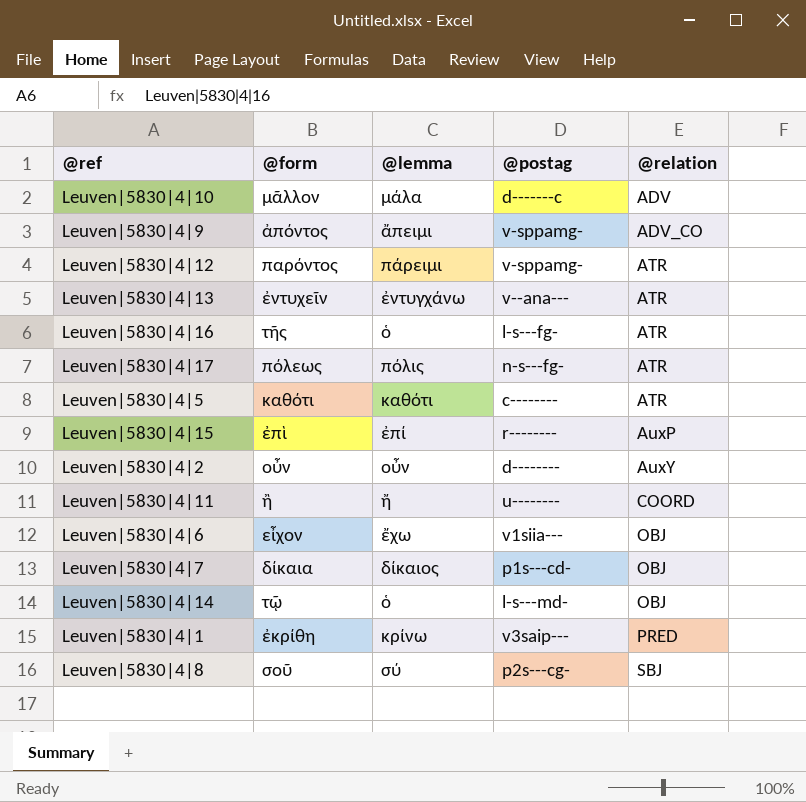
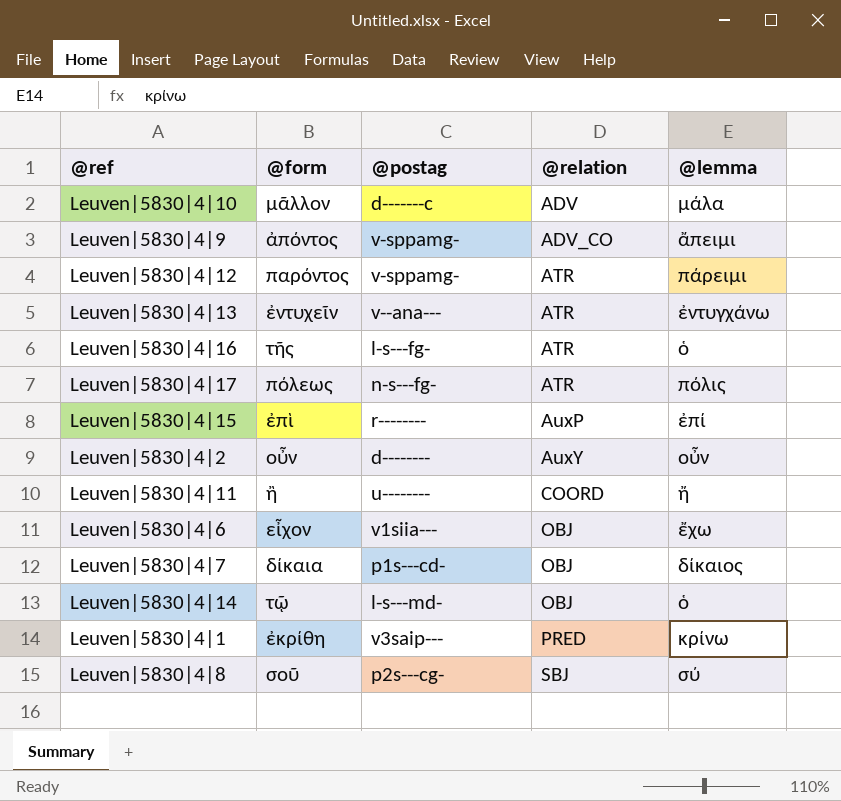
column @lemma | position: 3 -> 5
row Leuven|5830|4|5: καθότι | καθότι | c-------- | ATR -> none

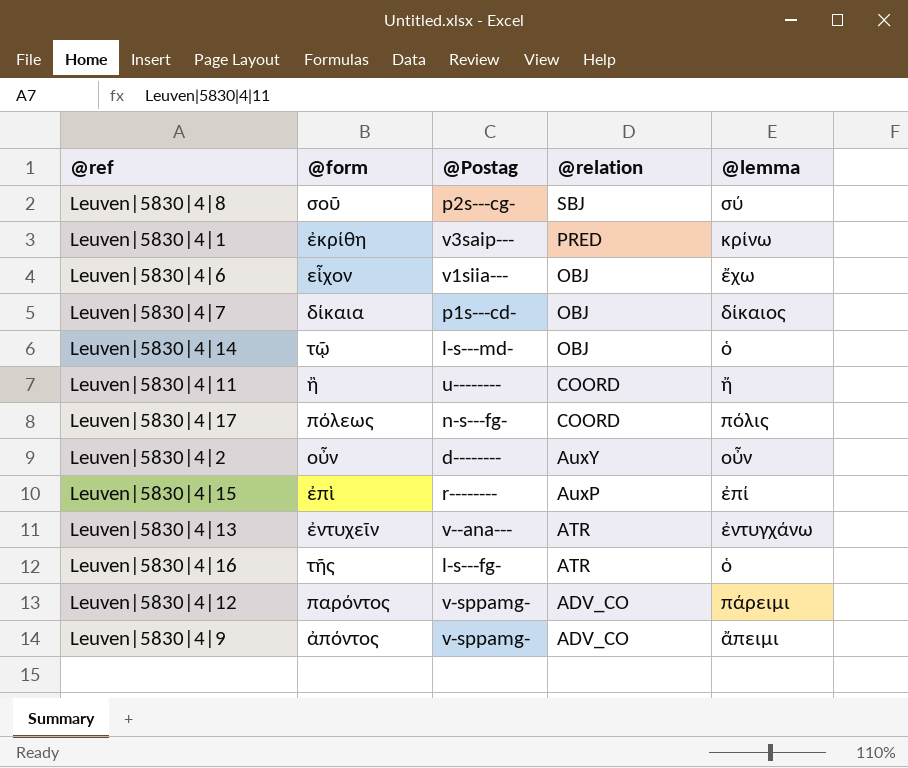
row order: @relation ascending -> @relation descending
column name: @postag -> @Postag
row Leuven|5830|4|10: μᾶλλον | d-------c | ADV | μάλα -> none
Leuven|5830|4|17 | @relation: ATR -> COORD
Leuven|5830|4|12 | @relation: ATR -> ADV_CO

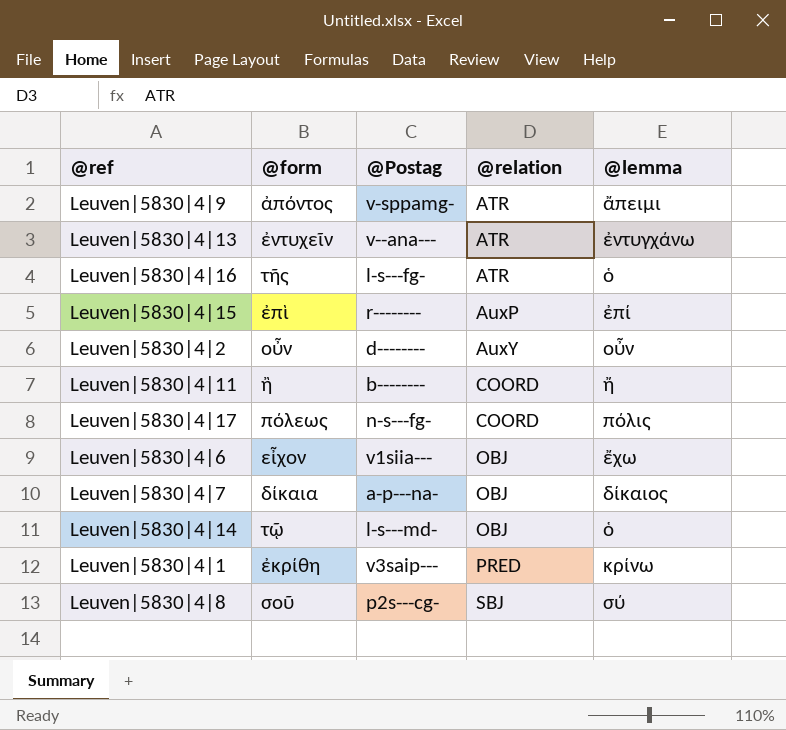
row order: @relation descending -> @relation ascending
row Leuven|5830|4|12: παρόντος | v-sppamg- | ADV_CO | πάρειμι -> none
Leuven|5830|4|9 | @relation: ADV_CO -> ATR
Leuven|5830|4|11 | @Postag: u-------- -> b--------
Leuven|5830|4|7 | @Postag: p1s---cd- -> a-p---na-

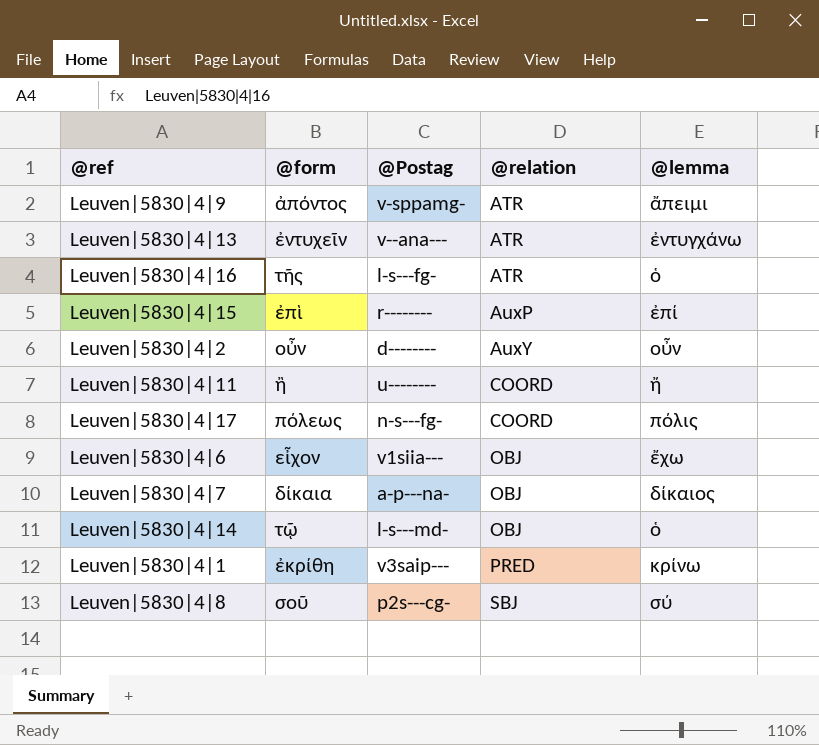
Leuven|5830|4|11 | @Postag: b-------- -> u--------

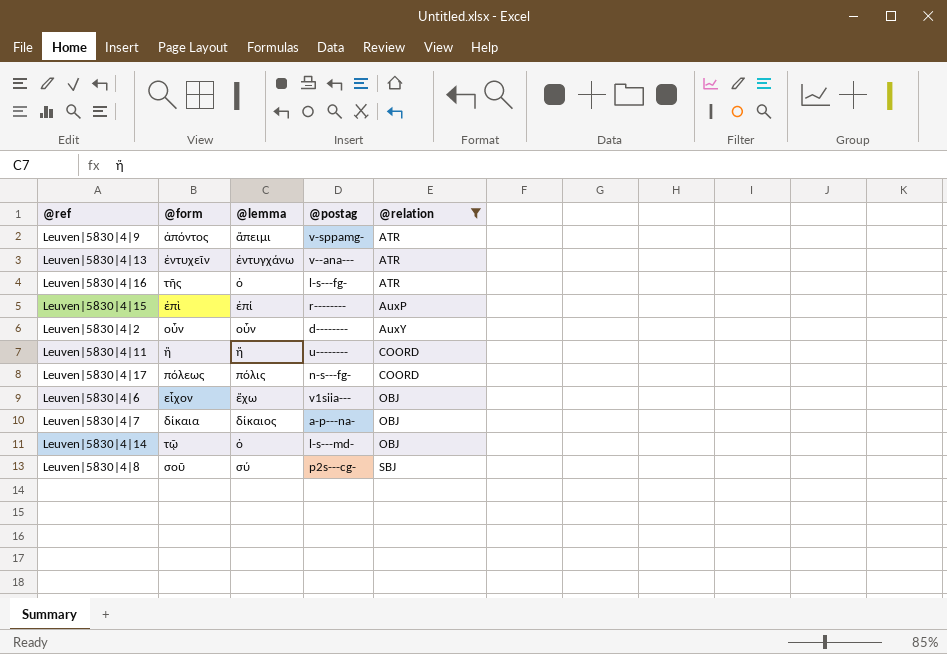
filter: none -> @relation != PRED
column @lemma | position: 5 -> 3
column name: @Postag -> @postag

